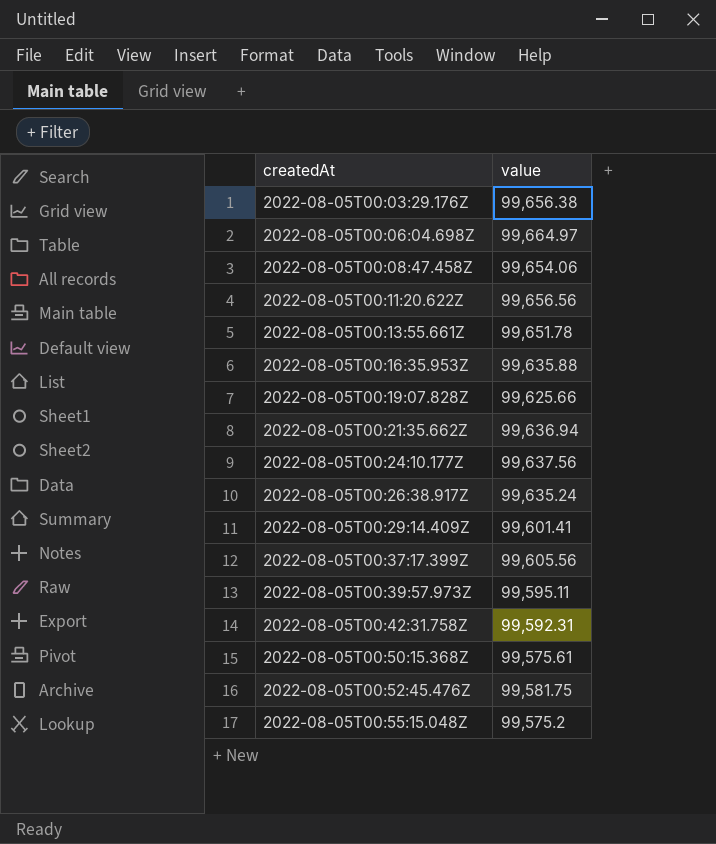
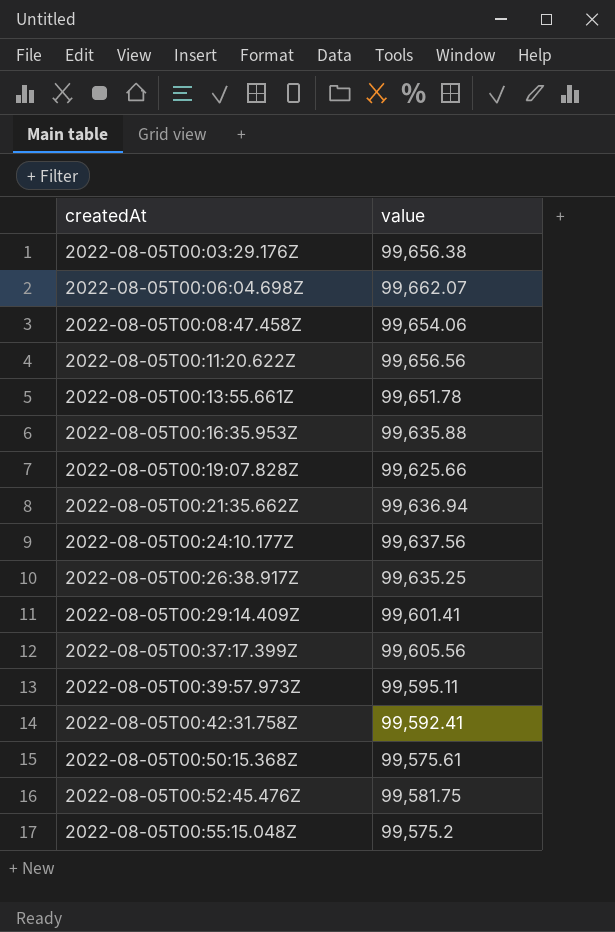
2022-08-05T00:06:04.698Z | value: 99,664.97 -> 99,662.07
2022-08-05T00:26:38.917Z | value: 99,635.24 -> 99,635.25
2022-08-05T00:42:31.758Z | value: 99,592.31 -> 99,592.41

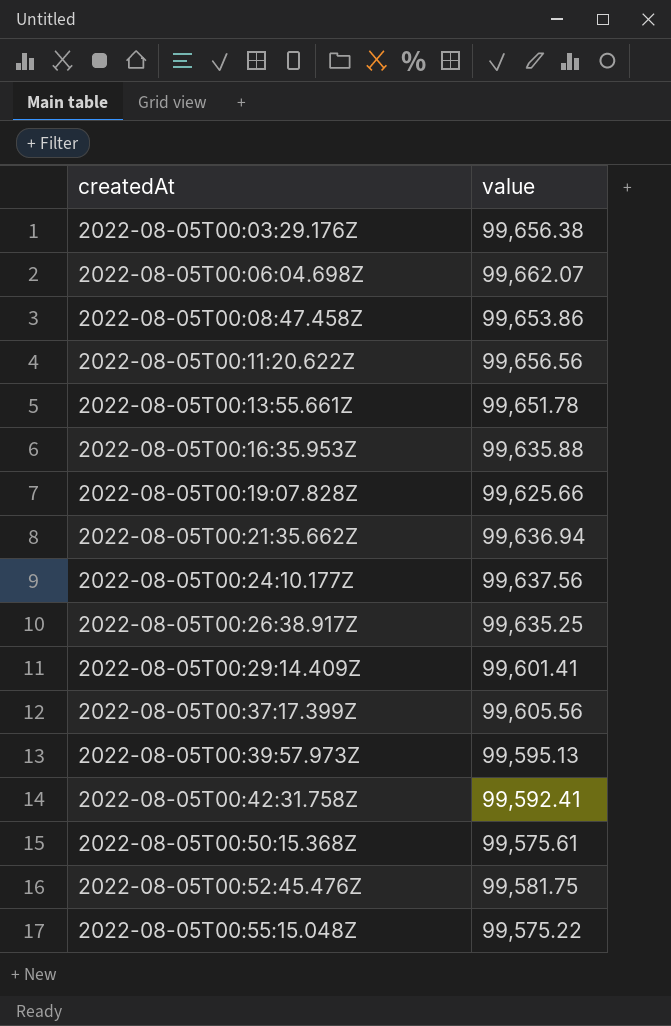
2022-08-05T00:08:47.458Z | value: 99,654.06 -> 99,653.86
2022-08-05T00:39:57.973Z | value: 99,595.11 -> 99,595.13
2022-08-05T00:55:15.048Z | value: 99,575.2 -> 99,575.22

